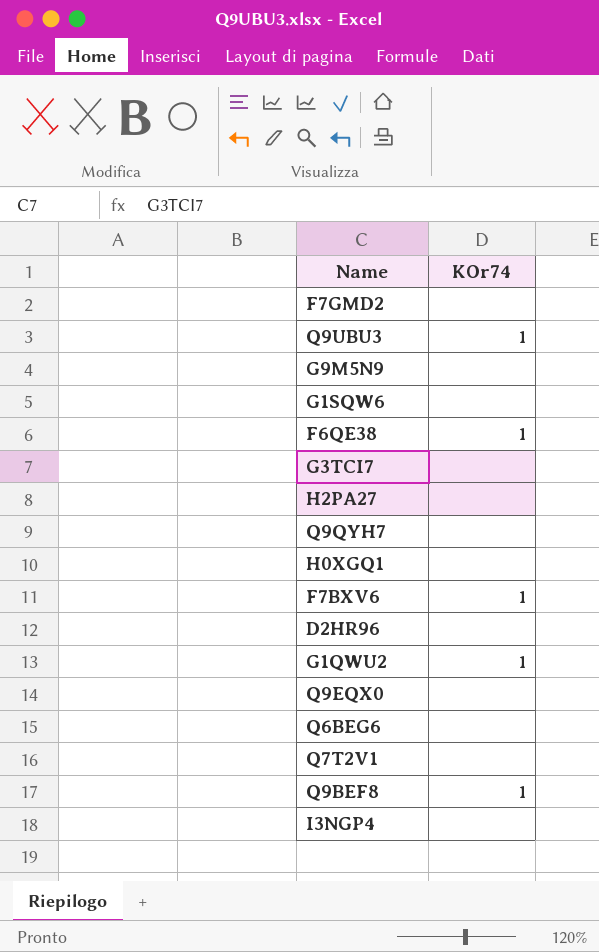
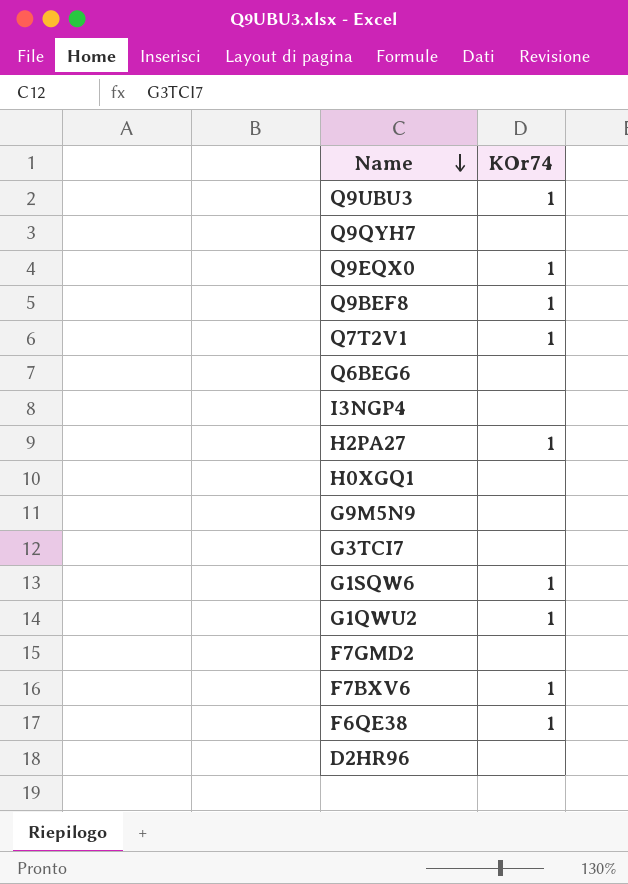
row order: none -> Name descending
Q9EQX0 | KOr74: none -> 1
Q7T2V1 | KOr74: none -> 1
H2PA27 | KOr74: none -> 1
G1SQW6 | KOr74: none -> 1

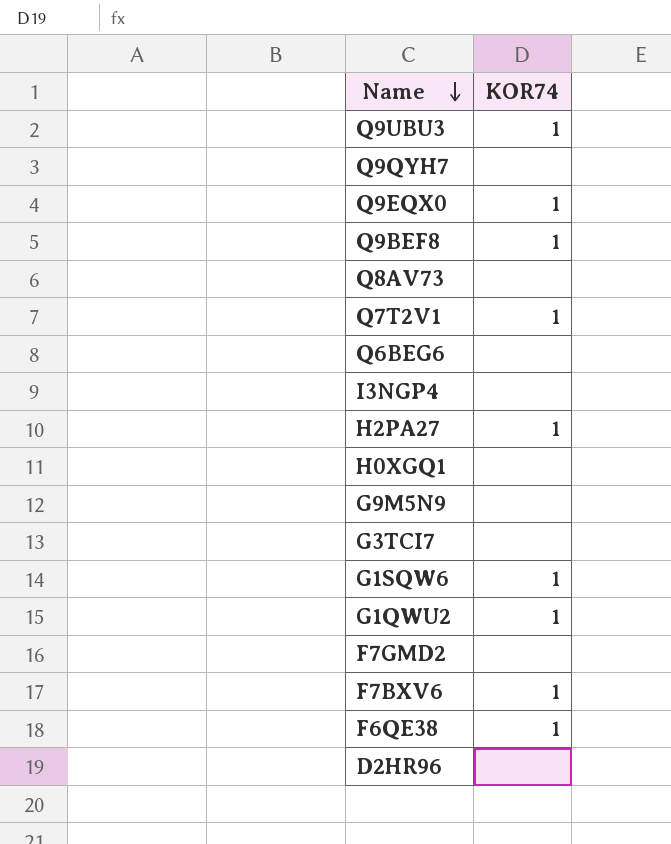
column name: KOr74 -> KOR74
row Q8AV73: none -> none

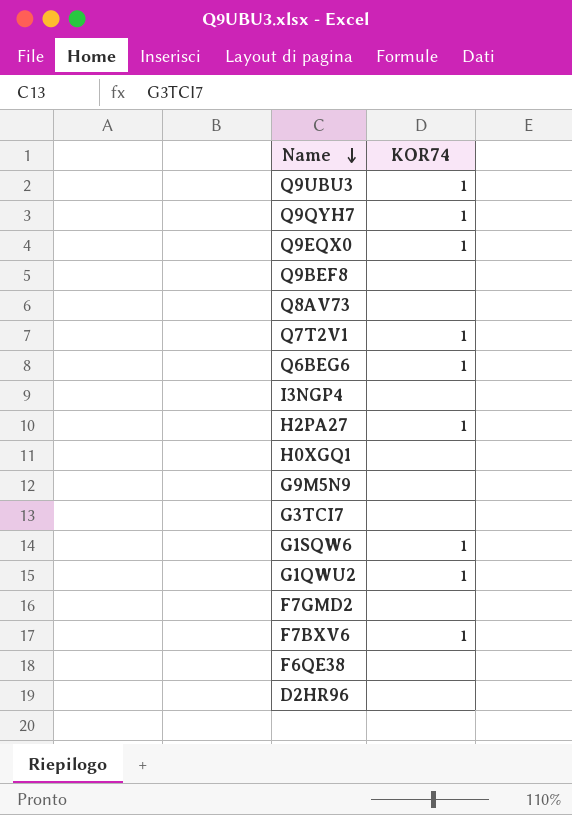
Q9QYH7 | KOR74: none -> 1
Q9BEF8 | KOR74: 1 -> none
Q6BEG6 | KOR74: none -> 1
F6QE38 | KOR74: 1 -> none

